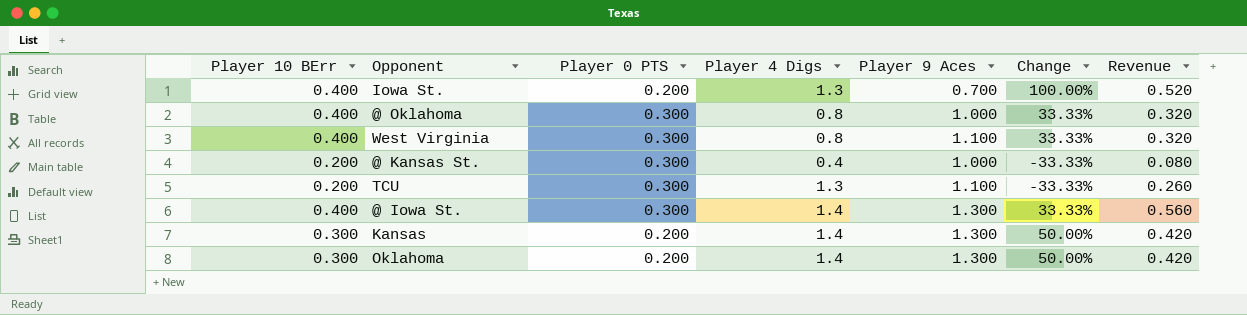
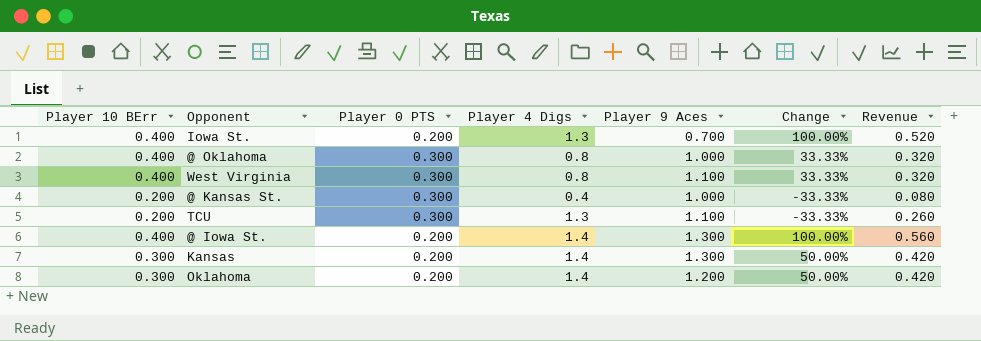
@ Iowa St. | Player 0 PTS: 0.300 -> 0.200
@ Iowa St. | Change: 33.33% -> 100.00%
Oklahoma | Player 9 Aces: 1.300 -> 1.200

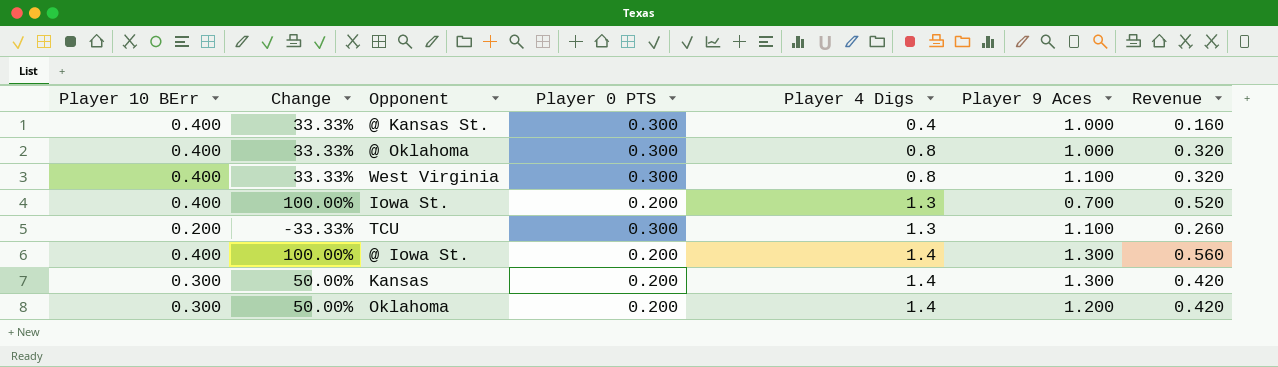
row order: none -> Player 4 Digs ascending
column Change | position: 6 -> 2
@ Kansas St. | Player 10 BErr: 0.200 -> 0.400
@ Kansas St. | Change: -33.33% -> 33.33%
@ Kansas St. | Revenue: 0.080 -> 0.160

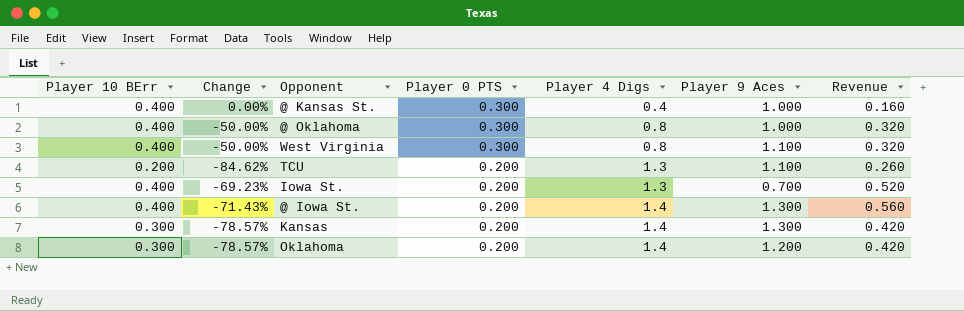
row order: Player 4 Digs ascending -> Player 0 PTS descending
column Change | formula: ([Player 10 BErr] - [Player 0 PTS]) / [Player 0 PTS] -> ([Player 10 BErr] - [Player 4 Digs]) / [Player 4 Digs]
TCU | Player 0 PTS: 0.300 -> 0.200

